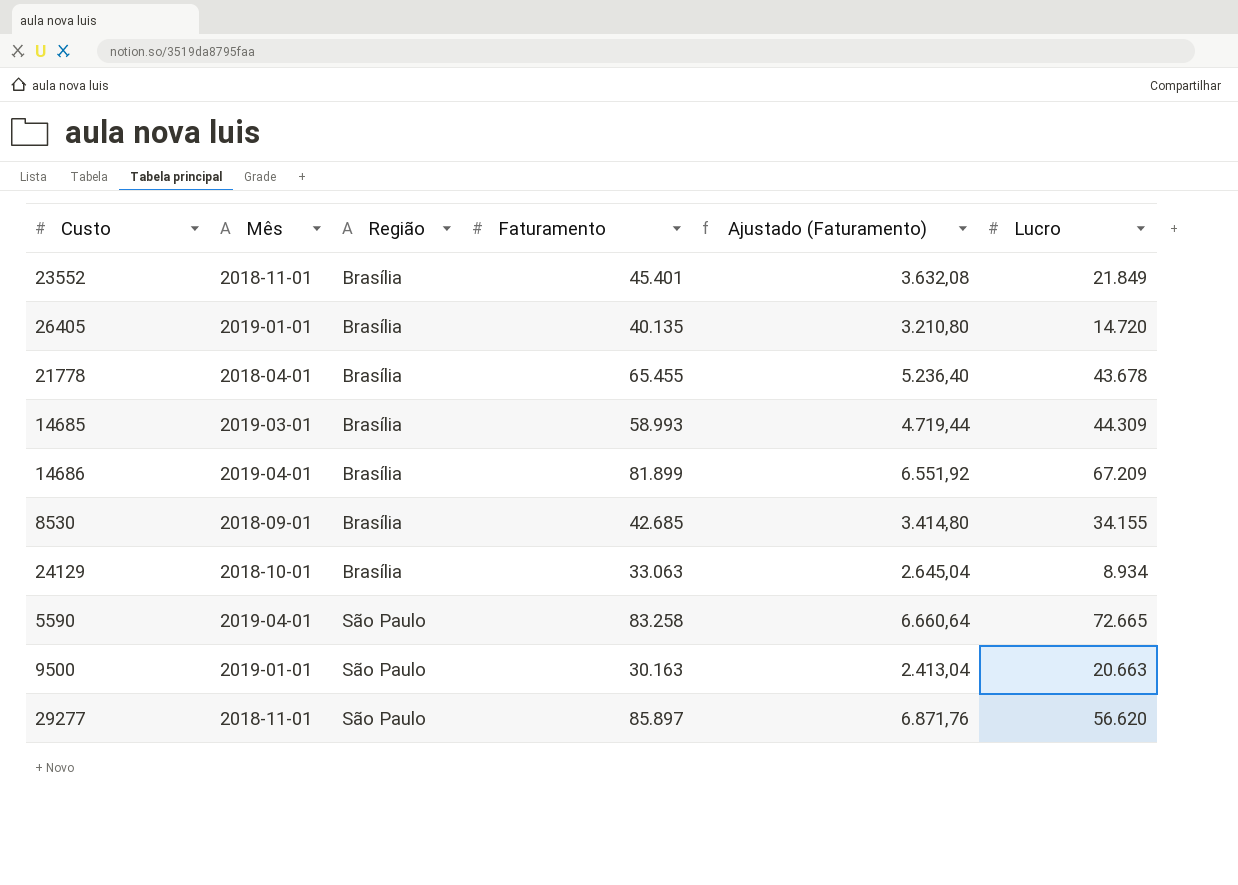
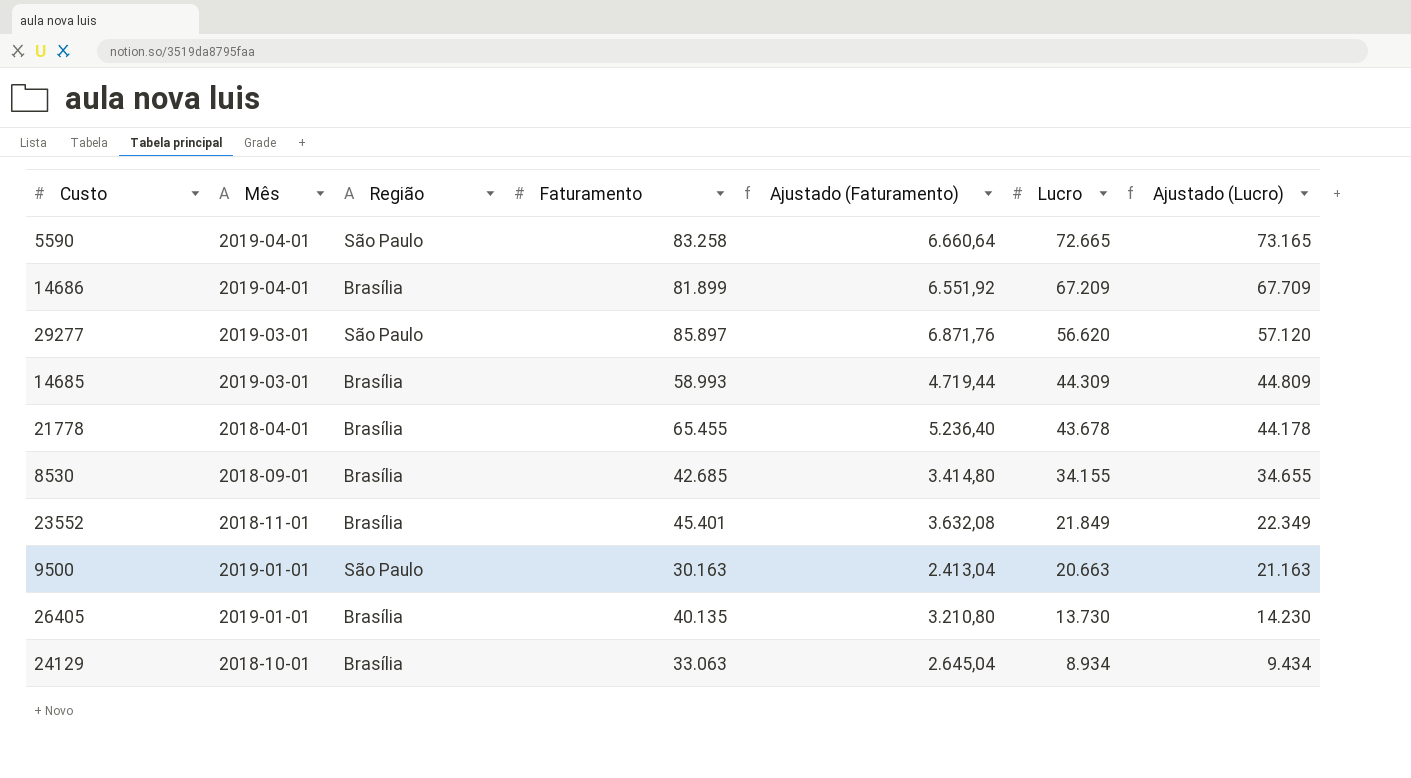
row order: Região ascending -> Lucro descending
column Ajustado (Lucro) | formula: none -> [Lucro] + 500
29277 | Mês: 2018-11-01 -> 2019-03-01
26405 | Lucro: 14.720 -> 13.730

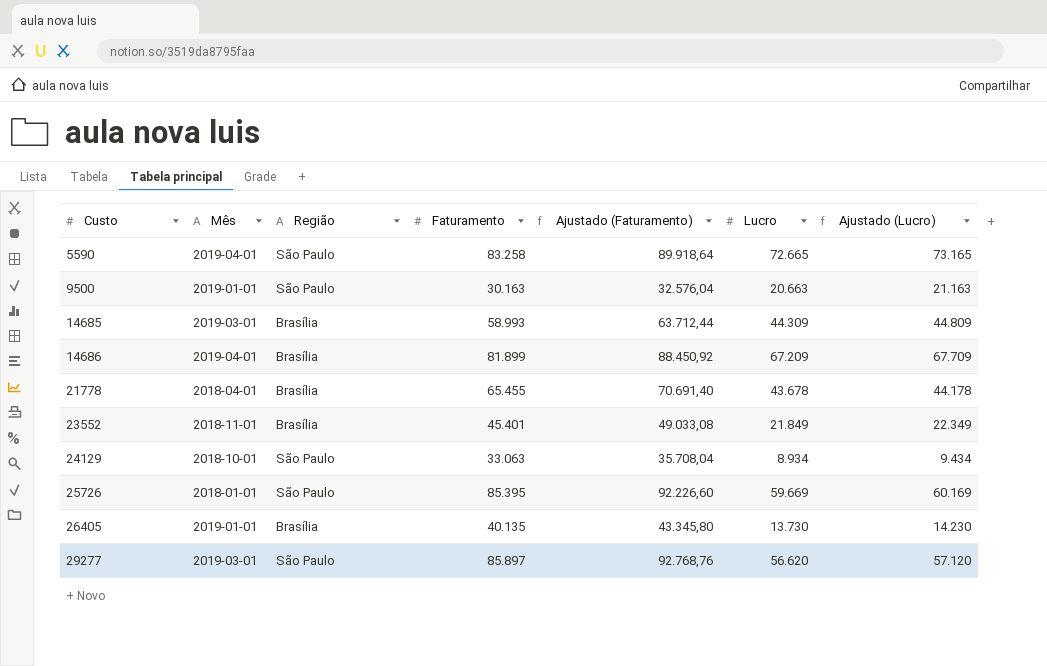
row order: Lucro descending -> Custo ascending
column Ajustado (Faturamento) | formula: [Faturamento] * 0,08 -> [Faturamento] * 1,08
row 8530: 2018-09-01 | Brasília | 42.685 | 3.414,80 | 34.155 | 34.655 -> none
24129 | Região: Brasília -> São Paulo
row 25726: none -> 2018-01-01 | São Paulo | 85.395 | 92.226,60 | 59.669 | 60.169

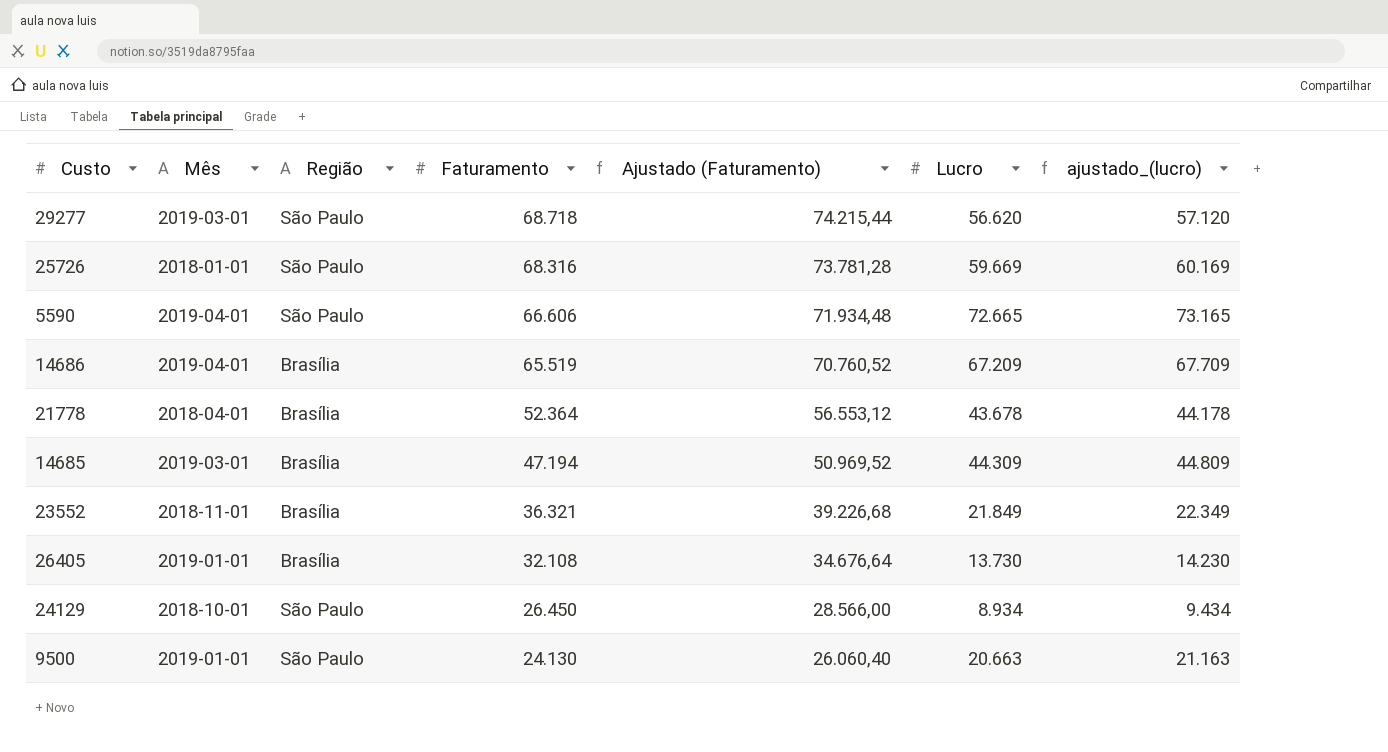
row order: Custo ascending -> Faturamento descending
column name: Ajustado (Lucro) -> ajustado_(lucro)
29277 | Faturamento: 85.897 -> 68.718
29277 | Ajustado (Faturamento): 92.768,76 -> 74.215,44
25726 | Faturamento: 85.395 -> 68.316
25726 | Ajustado (Faturamento): 92.226,60 -> 73.781,28
5590 | Faturamento: 83.258 -> 66.606
5590 | Ajustado (Faturamento): 89.918,64 -> 71.934,48
14686 | Faturamento: 81.899 -> 65.519
14686 | Ajustado (Faturamento): 88.450,92 -> 70.760,52
21778 | Faturamento: 65.455 -> 52.364
21778 | Ajustado (Faturamento): 70.691,40 -> 56.553,12
14685 | Faturamento: 58.993 -> 47.194
14685 | Ajustado (Faturamento): 63.712,44 -> 50.969,52
23552 | Faturamento: 45.401 -> 36.321
23552 | Ajustado (Faturamento): 49.033,08 -> 39.226,68
26405 | Faturamento: 40.135 -> 32.108
26405 | Ajustado (Faturamento): 43.345,80 -> 34.676,64
24129 | Faturamento: 33.063 -> 26.450
24129 | Ajustado (Faturamento): 35.708,04 -> 28.566,00
9500 | Faturamento: 30.163 -> 24.130
9500 | Ajustado (Faturamento): 32.576,04 -> 26.060,40

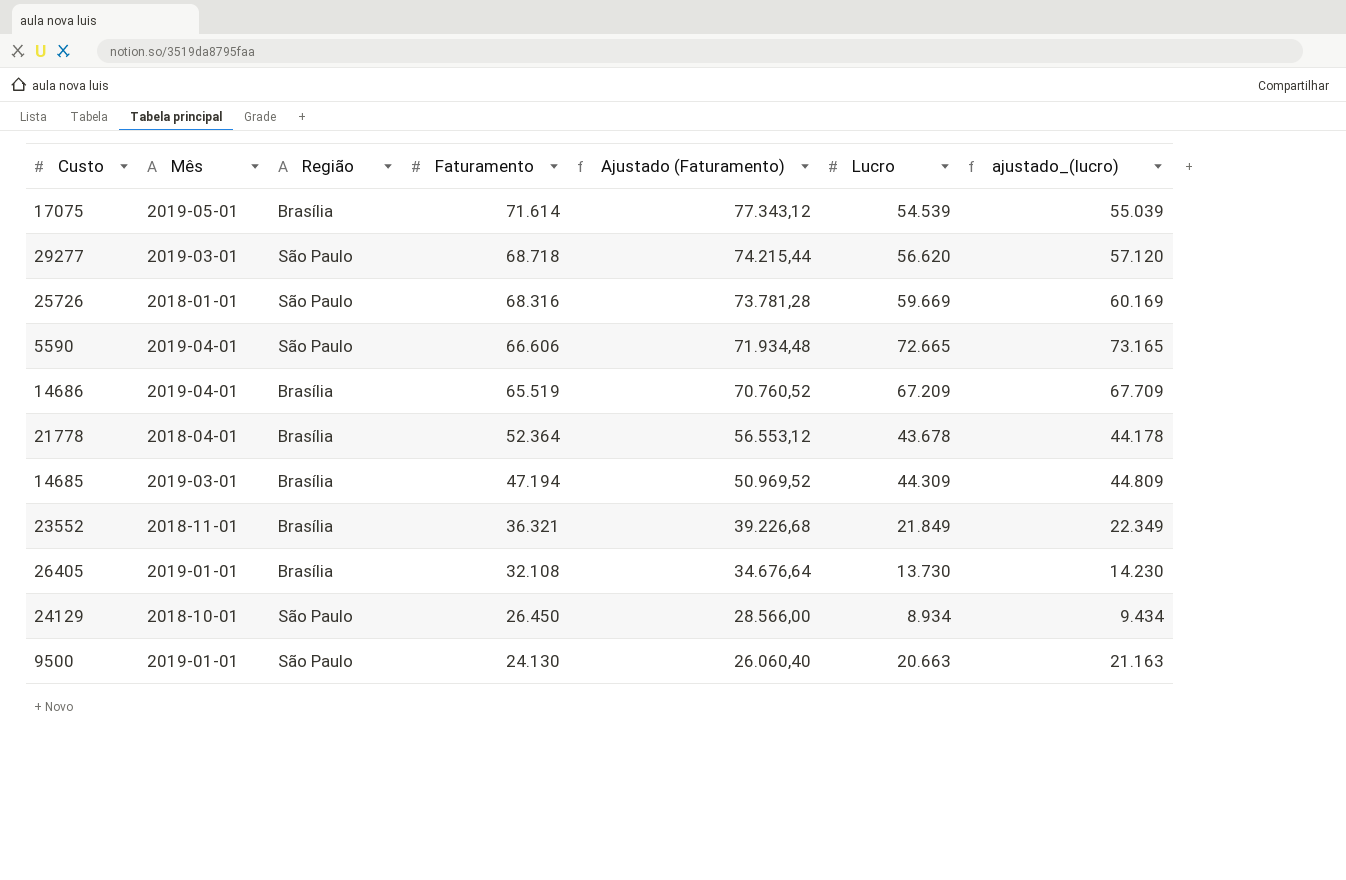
row 17075: none -> 2019-05-01 | Brasília | 71.614 | 77.343,12 | 54.539 | 55.039

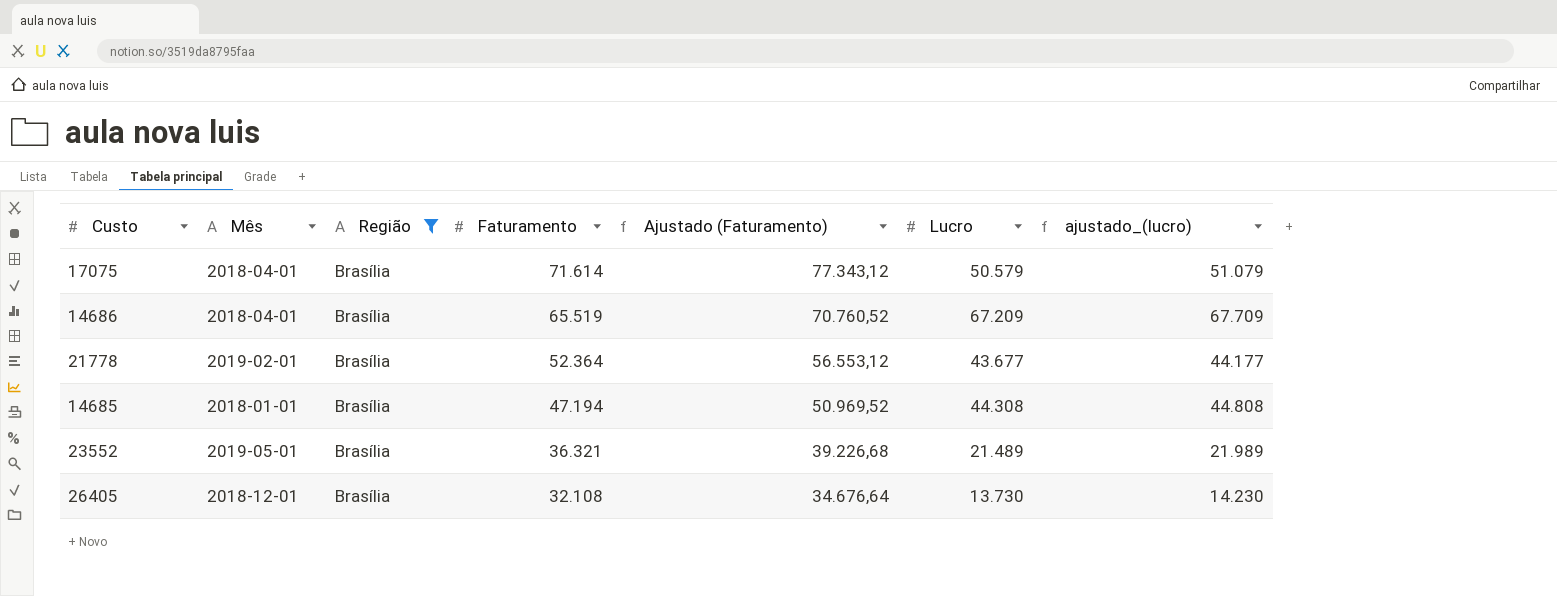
filter: none -> Região = Brasília
17075 | Mês: 2019-05-01 -> 2018-04-01
17075 | Lucro: 54.539 -> 50.579
17075 | ajustado_(lucro): 55.039 -> 51.079
14686 | Mês: 2019-04-01 -> 2018-04-01
21778 | Mês: 2018-04-01 -> 2019-02-01
21778 | Lucro: 43.678 -> 43.677
21778 | ajustado_(lucro): 44.178 -> 44.177
14685 | Mês: 2019-03-01 -> 2018-01-01
14685 | Lucro: 44.309 -> 44.308
14685 | ajustado_(lucro): 44.809 -> 44.808
23552 | Mês: 2018-11-01 -> 2019-05-01
23552 | Lucro: 21.849 -> 21.489
23552 | ajustado_(lucro): 22.349 -> 21.989
26405 | Mês: 2019-01-01 -> 2018-12-01

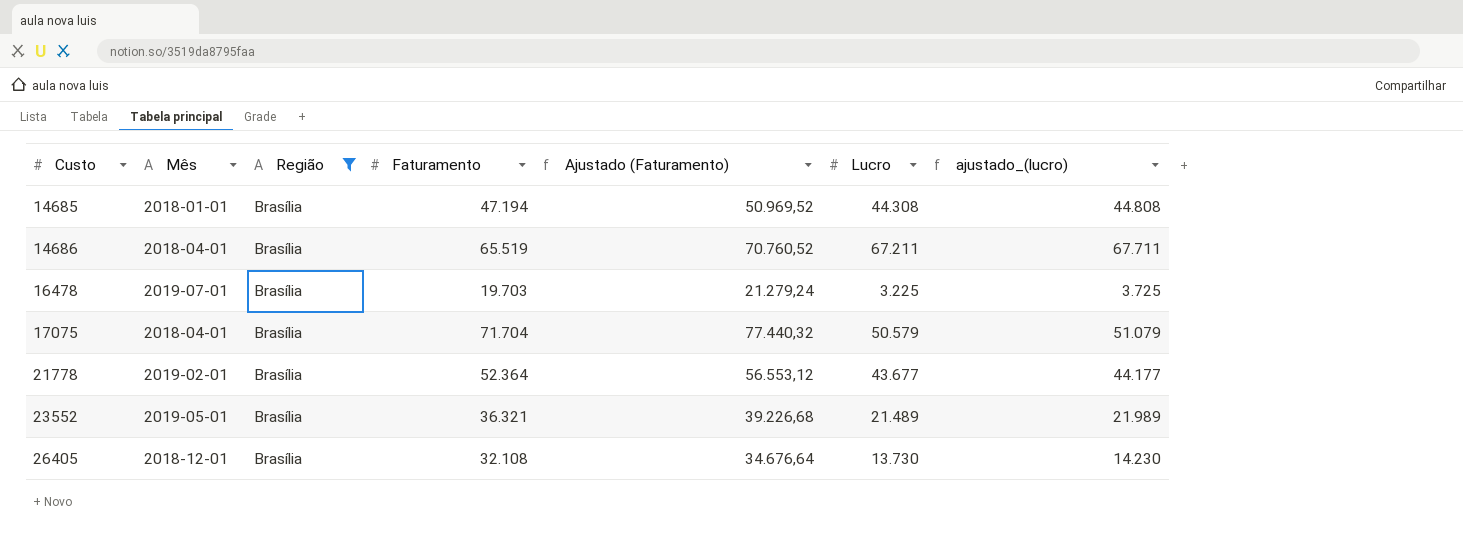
row order: Faturamento descending -> Custo ascending
14686 | Lucro: 67.209 -> 67.211
14686 | ajustado_(lucro): 67.709 -> 67.711
row 16478: none -> 2019-07-01 | Brasília | 19.703 | 21.279,24 | 3.225 | 3.725
17075 | Faturamento: 71.614 -> 71.704
17075 | Ajustado (Faturamento): 77.343,12 -> 77.440,32

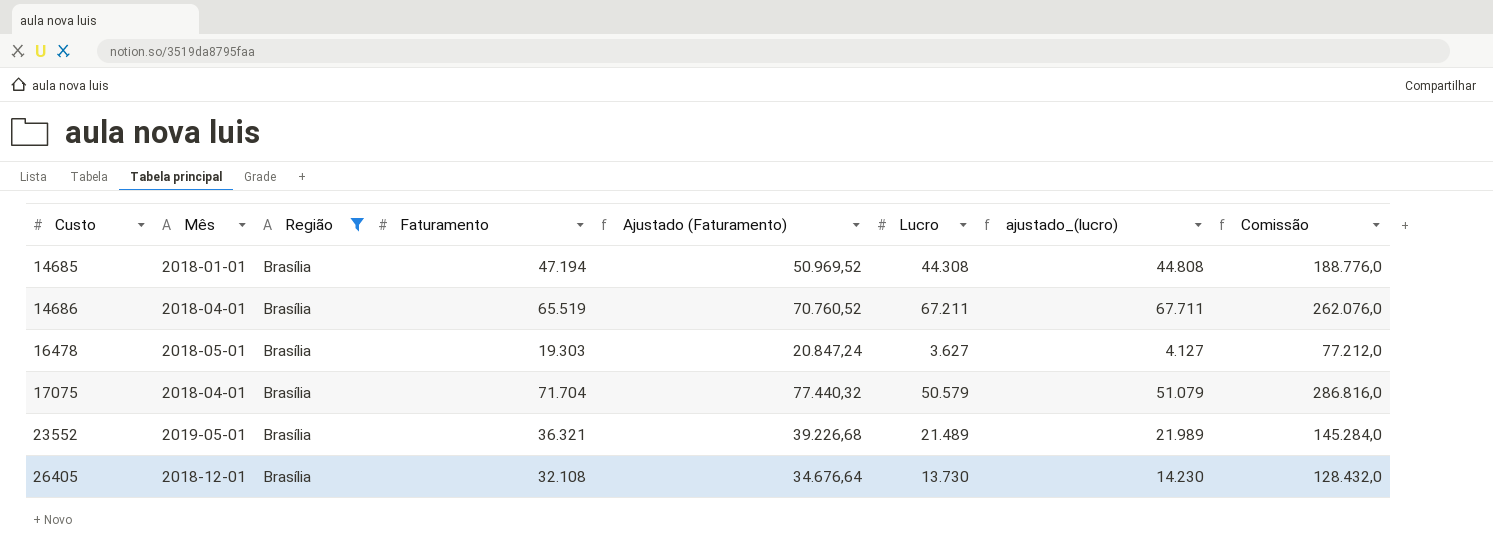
column Comissão | formula: none -> [Faturamento] * 4
row 21778: 2019-02-01 | Brasília | 52.364 | 56.553,12 | 43.677 | 44.177 -> none
16478 | Mês: 2019-07-01 -> 2018-05-01
16478 | Faturamento: 19.703 -> 19.303
16478 | Ajustado (Faturamento): 21.279,24 -> 20.847,24
16478 | Lucro: 3.225 -> 3.627
16478 | ajustado_(lucro): 3.725 -> 4.127

